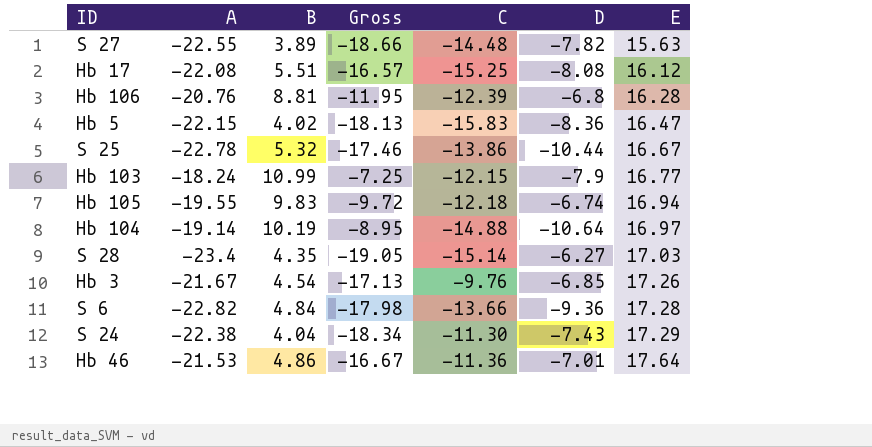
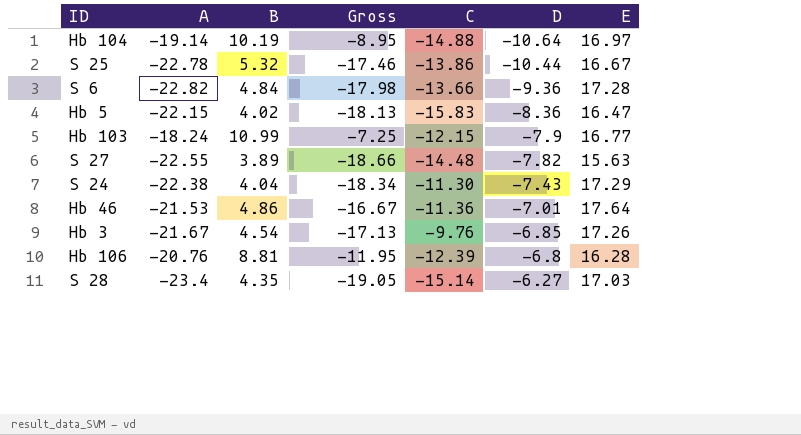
row order: E ascending -> D ascending
row Hb 17: -22.08 | 5.51 | -16.57 | -15.25 | -8.08 | 16.12 -> none
row Hb 105: -19.55 | 9.83 | -9.72 | -12.18 | -6.74 | 16.94 -> none

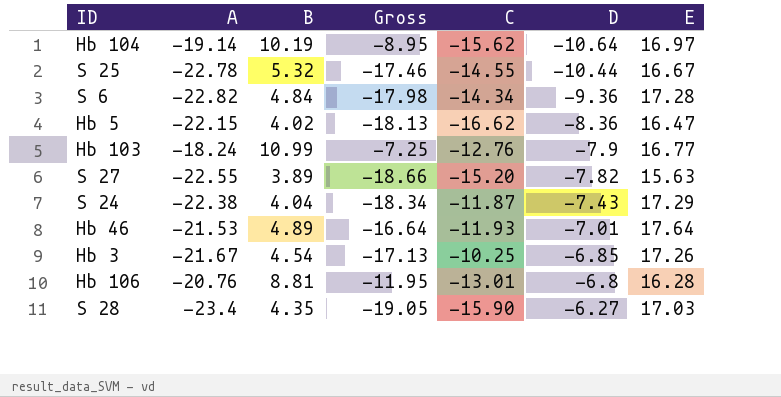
Hb 104 | C: -14.88 -> -15.62
S 25 | C: -13.86 -> -14.55
S 6 | C: -13.66 -> -14.34
Hb 5 | C: -15.83 -> -16.62
Hb 103 | C: -12.15 -> -12.76
S 27 | C: -14.48 -> -15.20
S 24 | C: -11.30 -> -11.87
Hb 46 | B: 4.86 -> 4.89
Hb 46 | Gross: -16.67 -> -16.64
Hb 46 | C: -11.36 -> -11.93
Hb 3 | C: -9.76 -> -10.25
Hb 106 | C: -12.39 -> -13.01
S 28 | C: -15.14 -> -15.90

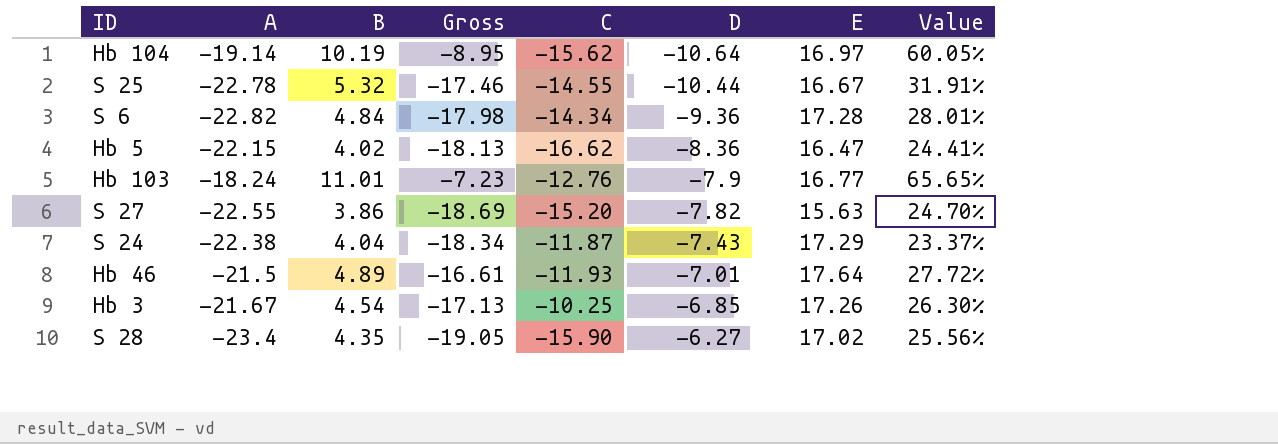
column Value | formula: none -> [B] / [E]
row Hb 106: -20.76 | 8.81 | -11.95 | -13.01 | -6.8 | 16.28 -> none
Hb 103 | B: 10.99 -> 11.01
Hb 103 | Gross: -7.25 -> -7.23
S 27 | B: 3.89 -> 3.86
S 27 | Gross: -18.66 -> -18.69
Hb 46 | A: -21.53 -> -21.5
Hb 46 | Gross: -16.64 -> -16.61
S 28 | E: 17.03 -> 17.02

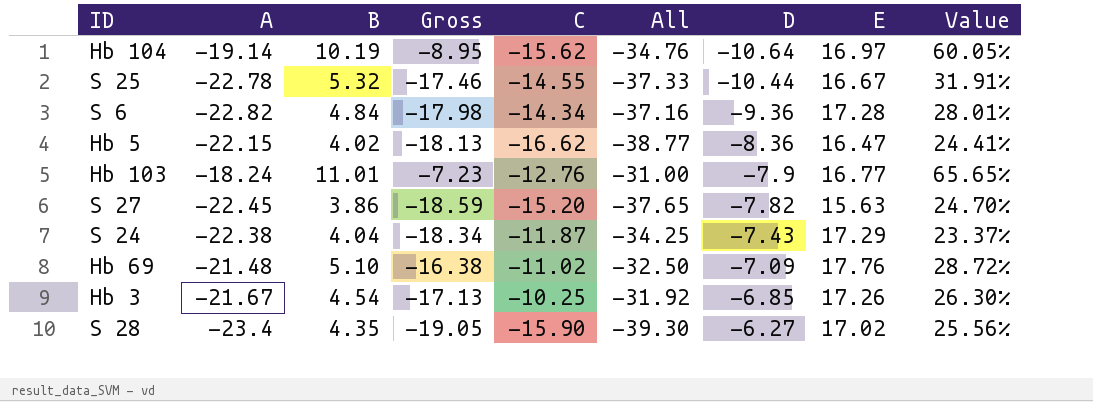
column All | formula: none -> [A] + [C]
row Hb 46: -21.5 | 4.89 | -16.61 | -11.93 | -7.01 | 17.64 | 27.72% -> none
S 27 | A: -22.55 -> -22.45
S 27 | Gross: -18.69 -> -18.59
row Hb 69: none -> -21.48 | 5.10 | -16.38 | -11.02 | -32.50 | -7.09 | 17.76 | 28.72%

